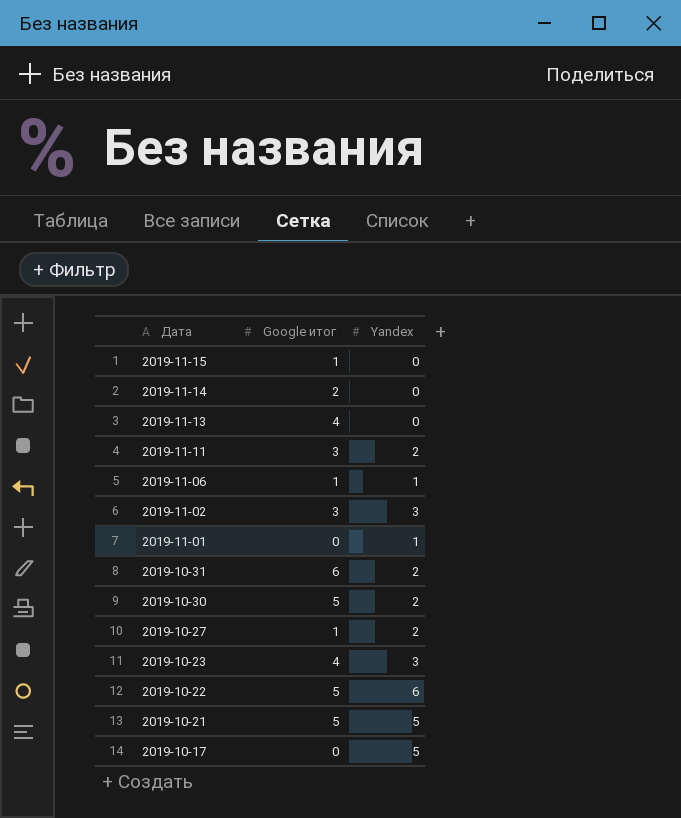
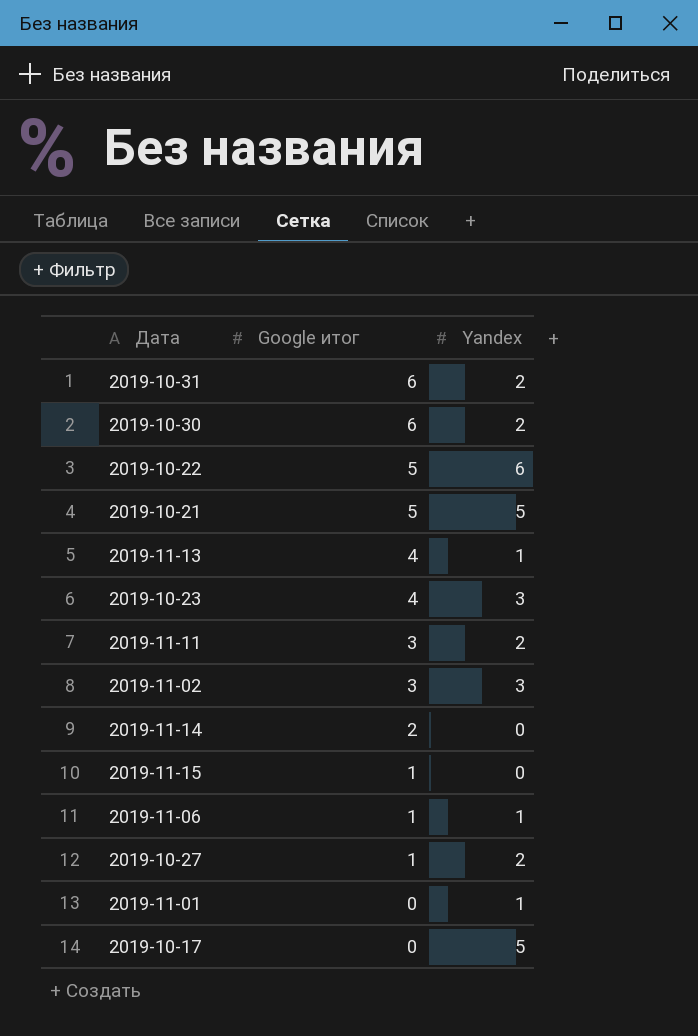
row order: Дата descending -> Google итог descending
2019-10-30 | Google итог: 5 -> 6
2019-11-13 | Yandex: 0 -> 1

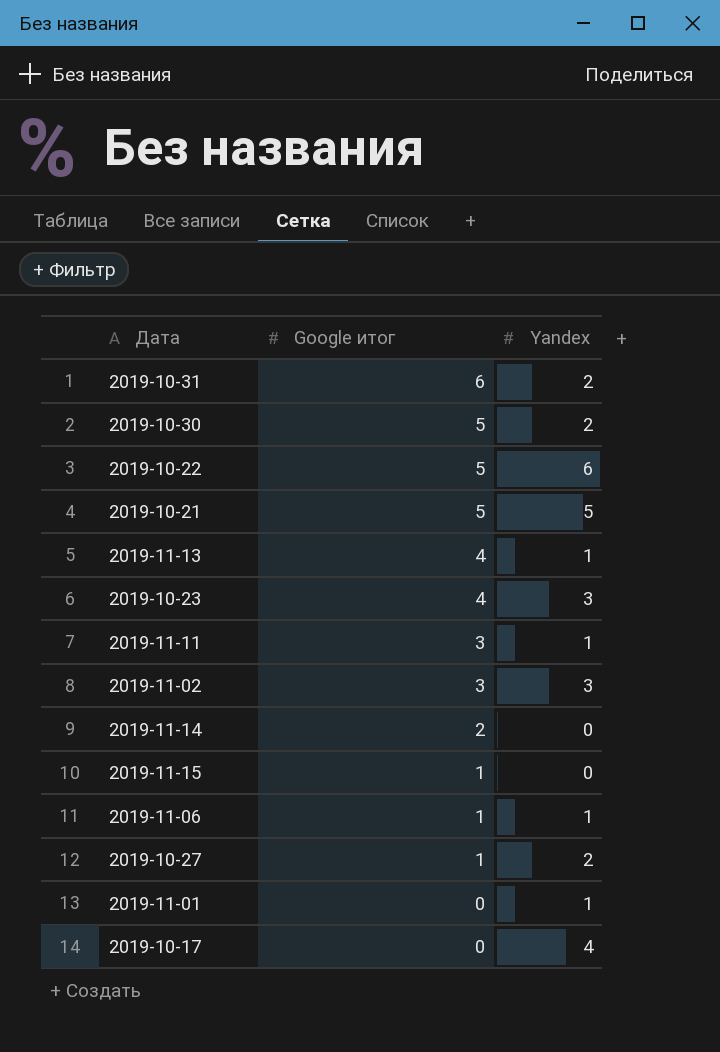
2019-10-30 | Google итог: 6 -> 5
2019-11-11 | Yandex: 2 -> 1
2019-10-17 | Yandex: 5 -> 4

